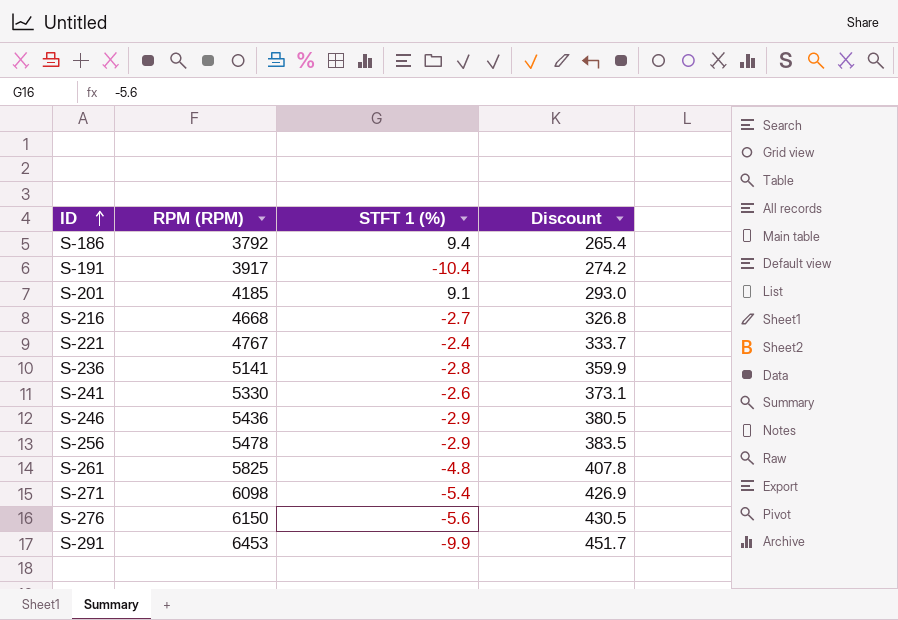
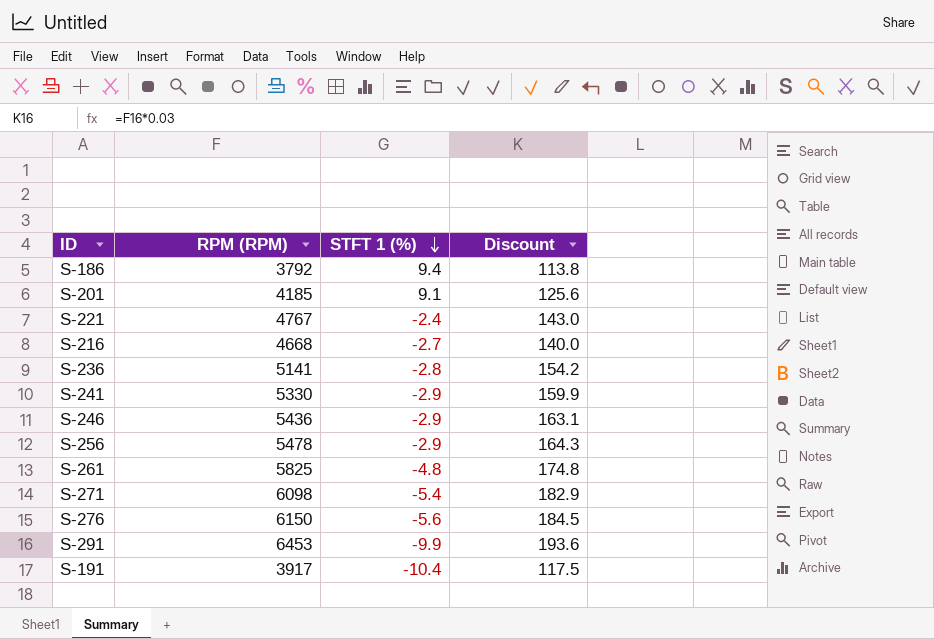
row order: ID ascending -> STFT 1 (%) descending
column Discount | formula: [RPM (RPM)] * 0.07 -> [RPM (RPM)] * 0.03
S-241 | STFT 1 (%): -2.6 -> -2.9

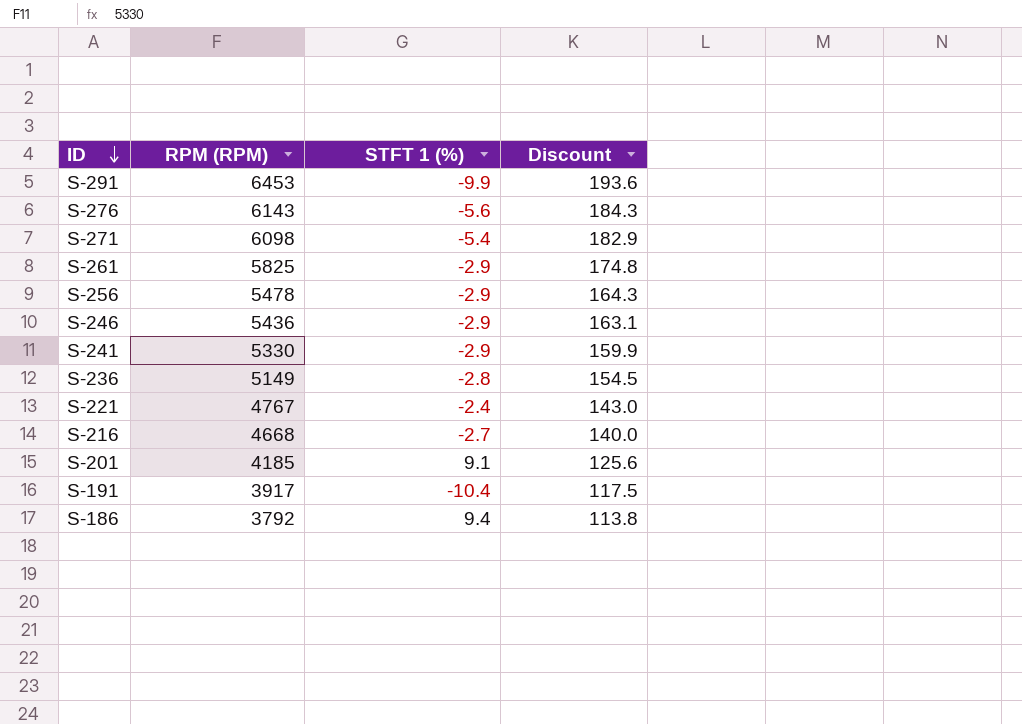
row order: STFT 1 (%) descending -> ID descending
S-276 | RPM (RPM): 6150 -> 6143
S-276 | Discount: 184.5 -> 184.3
S-261 | STFT 1 (%): -4.8 -> -2.9
S-236 | RPM (RPM): 5141 -> 5149
S-236 | Discount: 154.2 -> 154.5

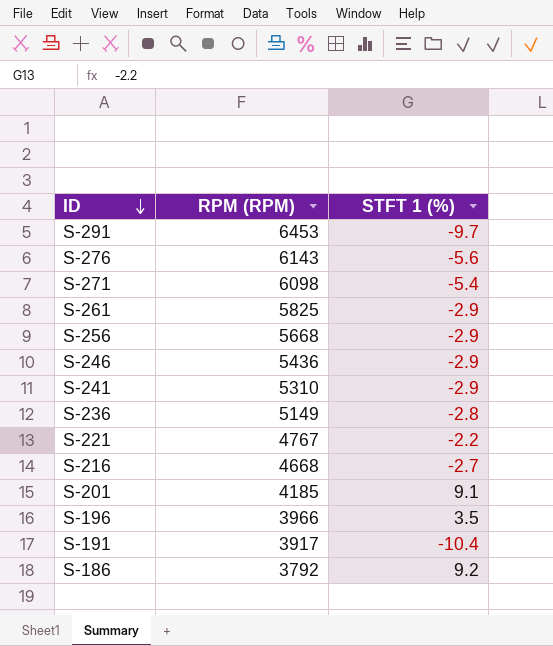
column Discount | formula: [RPM (RPM)] * 0.03 -> none
S-291 | STFT 1 (%): -9.9 -> -9.7
S-256 | RPM (RPM): 5478 -> 5668
S-241 | RPM (RPM): 5330 -> 5310
S-221 | STFT 1 (%): -2.4 -> -2.2
row S-196: none -> 3966 | 3.5
S-186 | STFT 1 (%): 9.4 -> 9.2

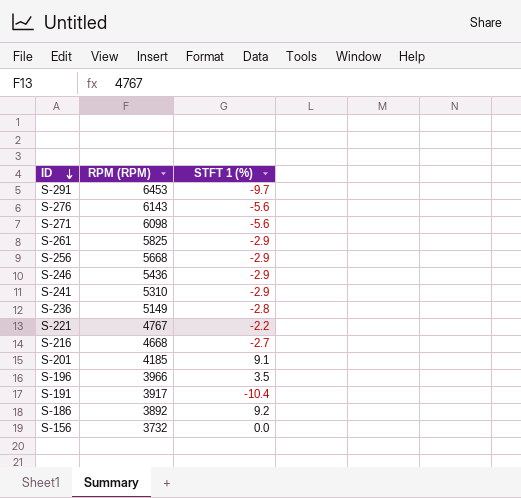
S-271 | STFT 1 (%): -5.4 -> -5.6
S-186 | RPM (RPM): 3792 -> 3892
row S-156: none -> 3732 | 0.0

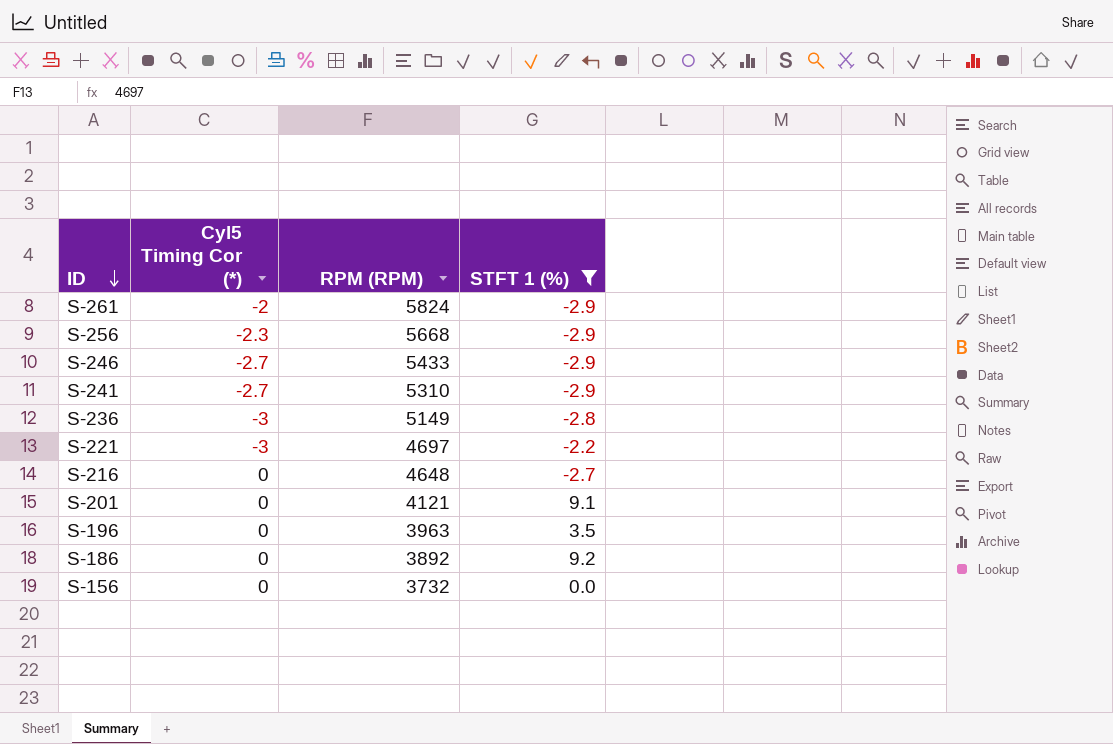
filter: none -> STFT 1 (%) >= -2.9
column Cyl5 Timing Cor (*) | position: none -> 2
S-261 | RPM (RPM): 5825 -> 5824
S-246 | RPM (RPM): 5436 -> 5433
S-221 | RPM (RPM): 4767 -> 4697
S-216 | RPM (RPM): 4668 -> 4648
S-201 | RPM (RPM): 4185 -> 4121
S-196 | RPM (RPM): 3966 -> 3963

